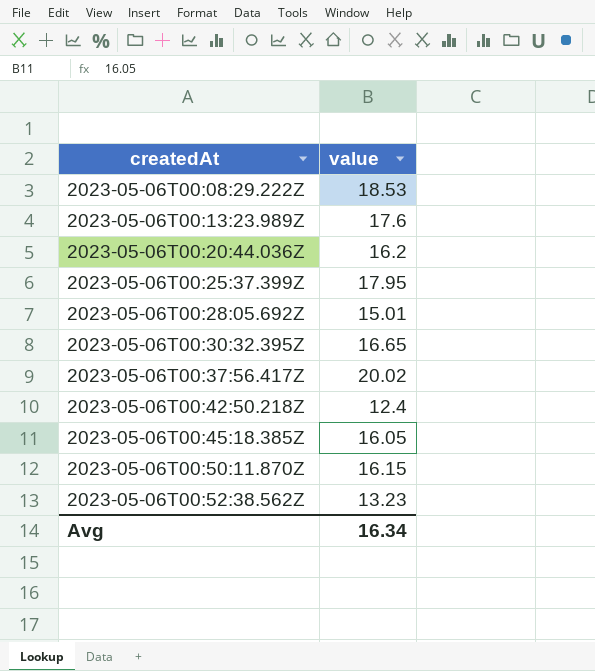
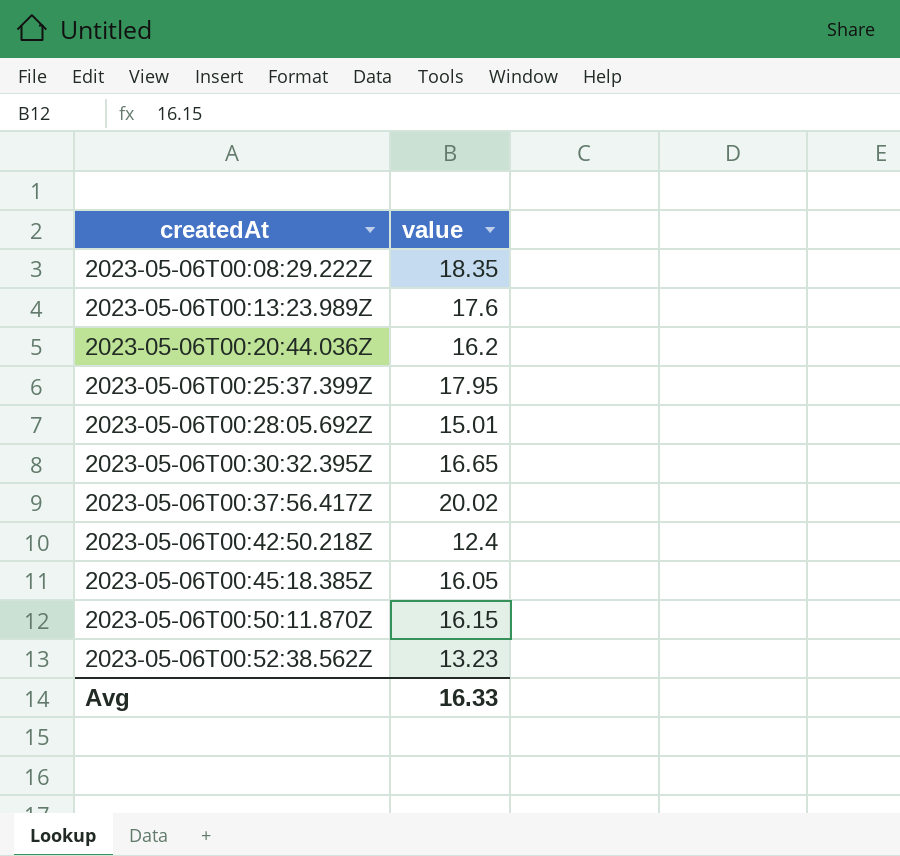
2023-05-06T00:08:29.222Z | value: 18.53 -> 18.35
Avg | value: 16.34 -> 16.33

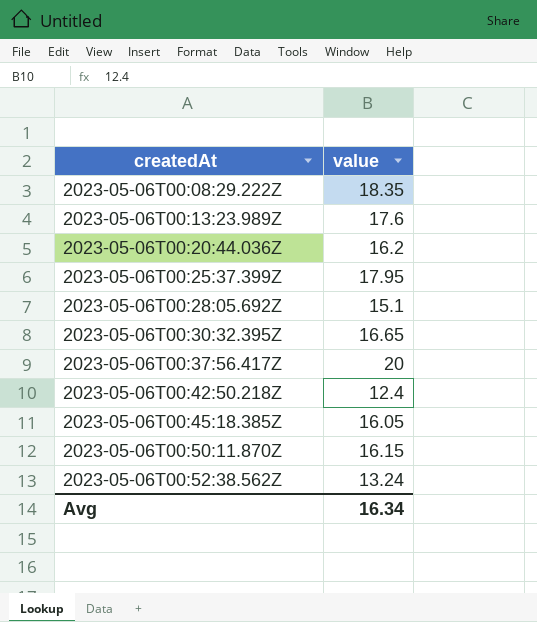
2023-05-06T00:28:05.692Z | value: 15.01 -> 15.1
2023-05-06T00:37:56.417Z | value: 20.02 -> 20
2023-05-06T00:52:38.562Z | value: 13.23 -> 13.24
Avg | value: 16.33 -> 16.34

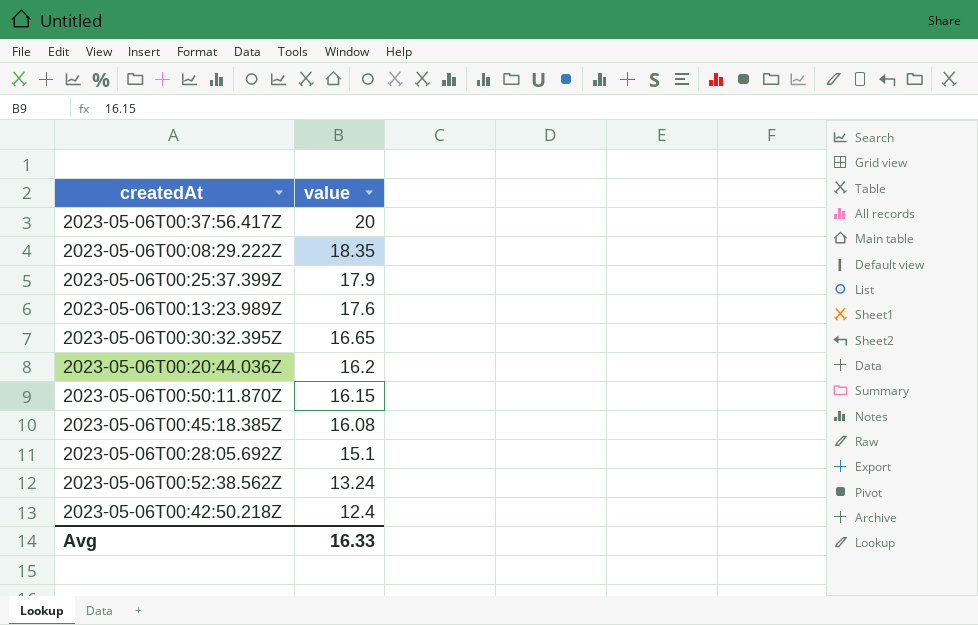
row order: createdAt ascending -> value descending
2023-05-06T00:25:37.399Z | value: 17.95 -> 17.9
2023-05-06T00:45:18.385Z | value: 16.05 -> 16.08
Avg | value: 16.34 -> 16.33

